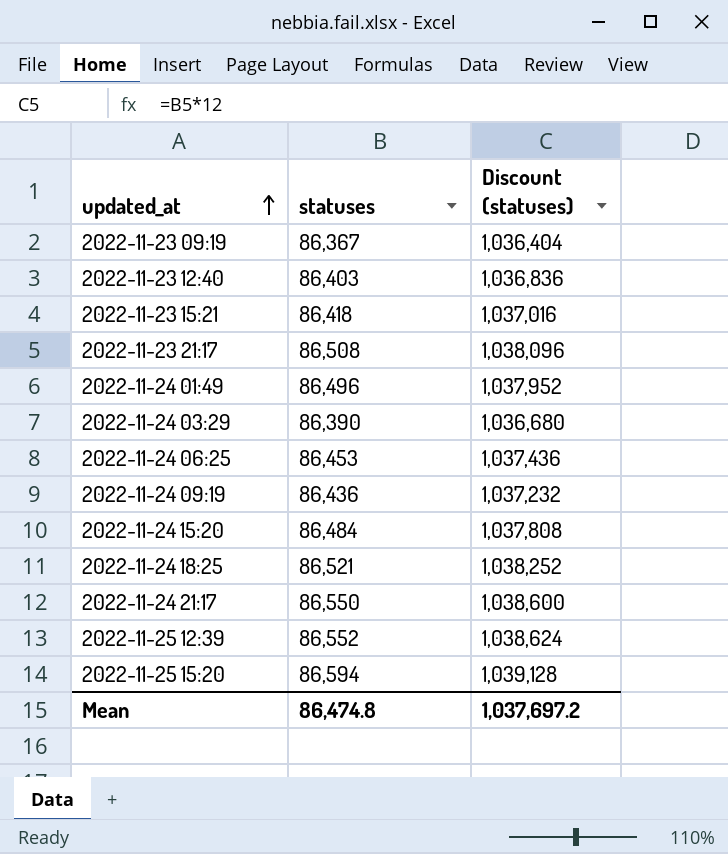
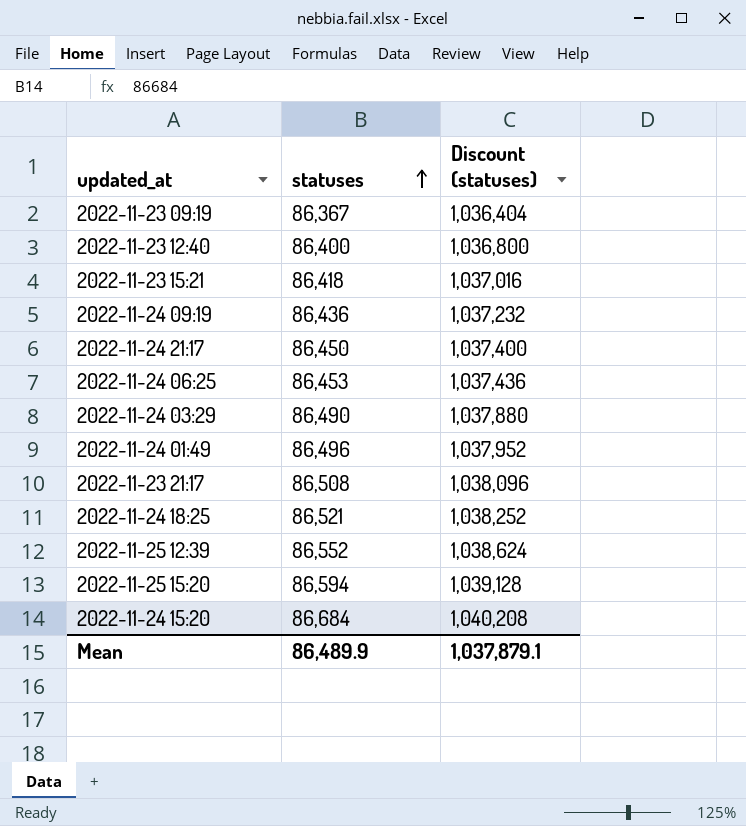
row order: updated_at ascending -> statuses ascending
2022-11-23 12:40 | statuses: 86,403 -> 86,400
2022-11-23 12:40 | Discount (statuses): 1,036,836 -> 1,036,800
2022-11-24 21:17 | statuses: 86,550 -> 86,450
2022-11-24 21:17 | Discount (statuses): 1,038,600 -> 1,037,400
2022-11-24 03:29 | statuses: 86,390 -> 86,490
2022-11-24 03:29 | Discount (statuses): 1,036,680 -> 1,037,880
2022-11-24 15:20 | statuses: 86,484 -> 86,684
2022-11-24 15:20 | Discount (statuses): 1,037,808 -> 1,040,208
Mean | statuses: 86,474.8 -> 86,489.9
Mean | Discount (statuses): 1,037,697.2 -> 1,037,879.1

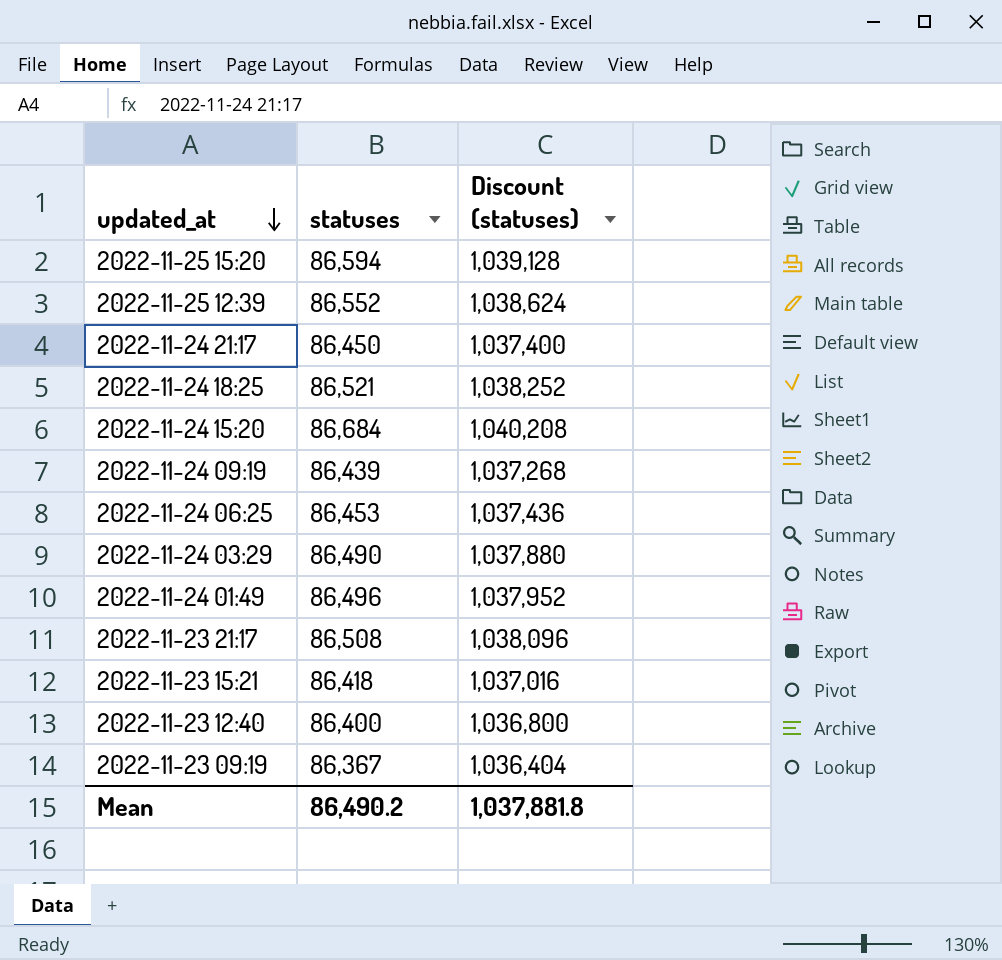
row order: statuses ascending -> updated_at descending
2022-11-24 09:19 | statuses: 86,436 -> 86,439
2022-11-24 09:19 | Discount (statuses): 1,037,232 -> 1,037,268
Mean | statuses: 86,489.9 -> 86,490.2
Mean | Discount (statuses): 1,037,879.1 -> 1,037,881.8

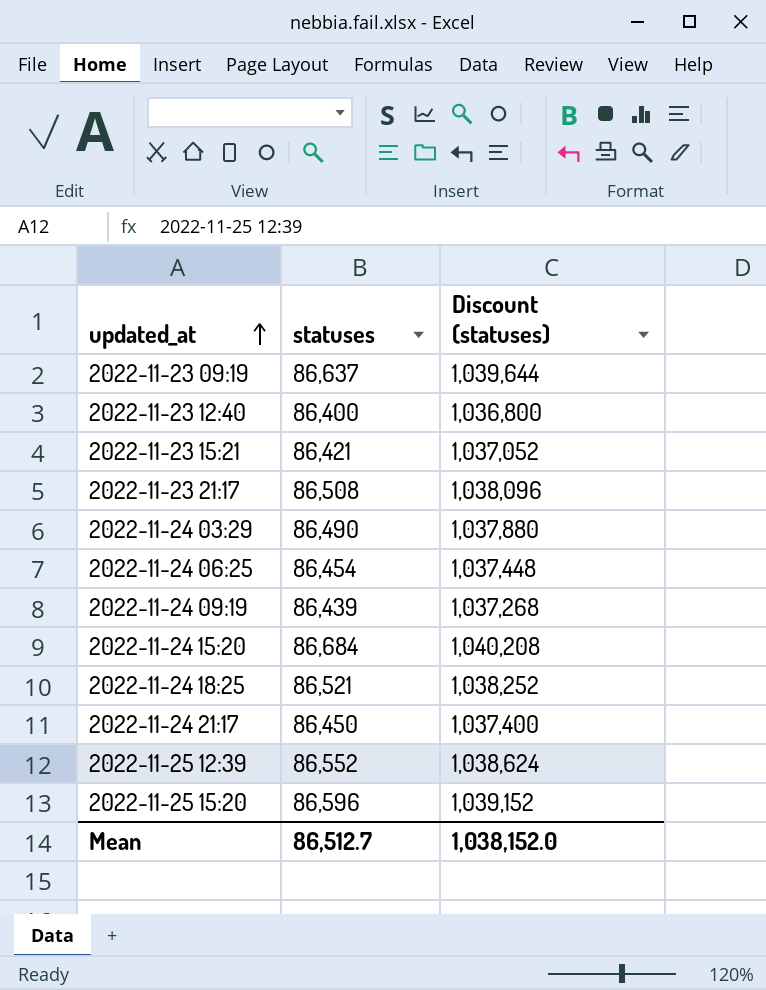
row order: updated_at descending -> updated_at ascending
row 2022-11-24 01:49: 86,496 | 1,037,952 -> none
2022-11-23 09:19 | statuses: 86,367 -> 86,637
2022-11-23 09:19 | Discount (statuses): 1,036,404 -> 1,039,644
2022-11-23 15:21 | statuses: 86,418 -> 86,421
2022-11-23 15:21 | Discount (statuses): 1,037,016 -> 1,037,052
2022-11-24 06:25 | statuses: 86,453 -> 86,454
2022-11-24 06:25 | Discount (statuses): 1,037,436 -> 1,037,448
2022-11-25 15:20 | statuses: 86,594 -> 86,596
2022-11-25 15:20 | Discount (statuses): 1,039,128 -> 1,039,152
Mean | statuses: 86,490.2 -> 86,512.7
Mean | Discount (statuses): 1,037,881.8 -> 1,038,152.0

